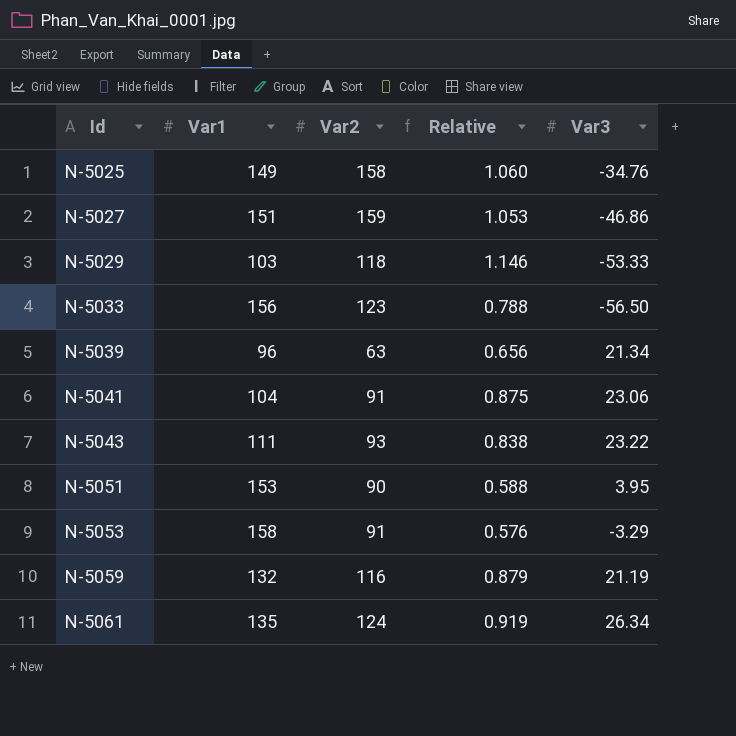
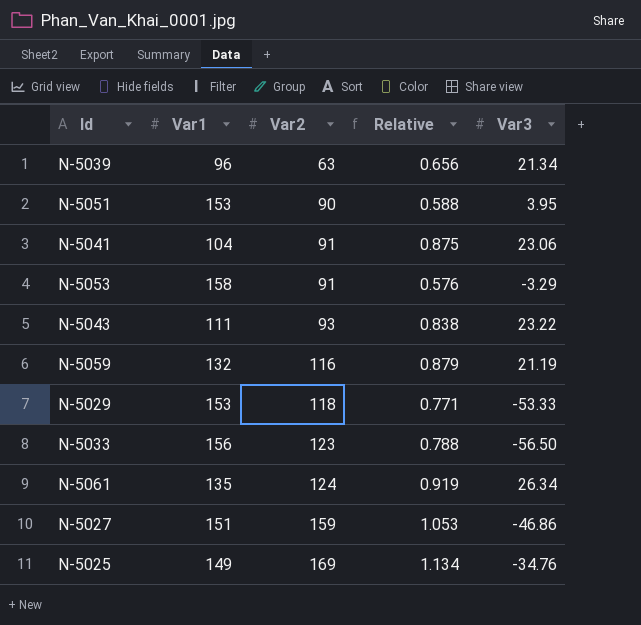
row order: Id ascending -> Var2 ascending
N-5029 | Var1: 103 -> 153
N-5029 | Relative: 1.146 -> 0.771
N-5025 | Var2: 158 -> 169
N-5025 | Relative: 1.060 -> 1.134

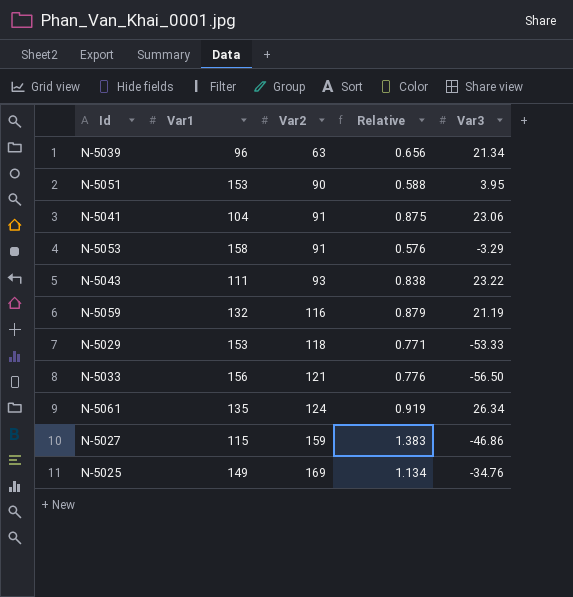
N-5033 | Var2: 123 -> 121
N-5033 | Relative: 0.788 -> 0.776
N-5027 | Var1: 151 -> 115
N-5027 | Relative: 1.053 -> 1.383

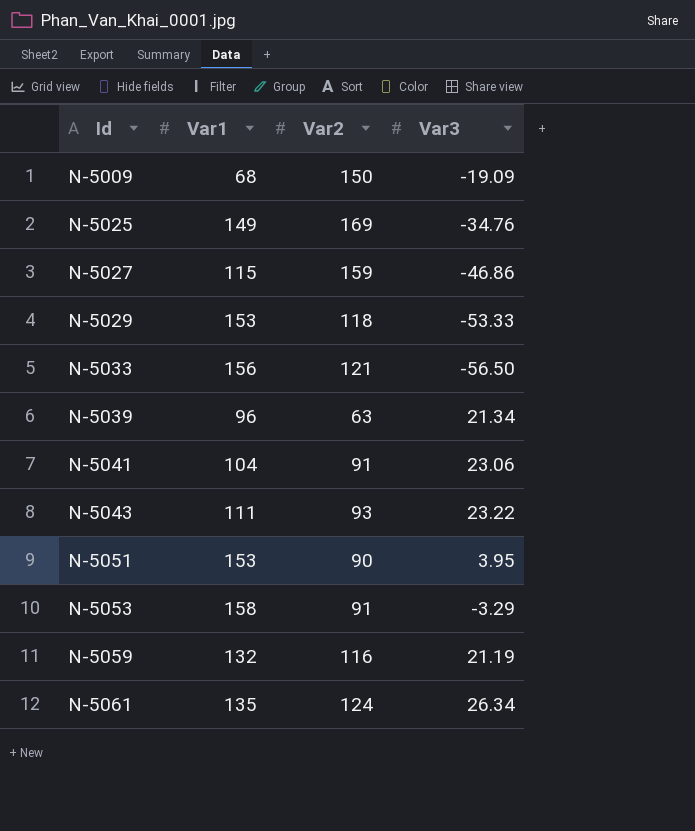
row order: Var2 ascending -> Id ascending
column Relative | formula: [Var2] / [Var1] -> none
row N-5009: none -> 68 | 150 | -19.09

